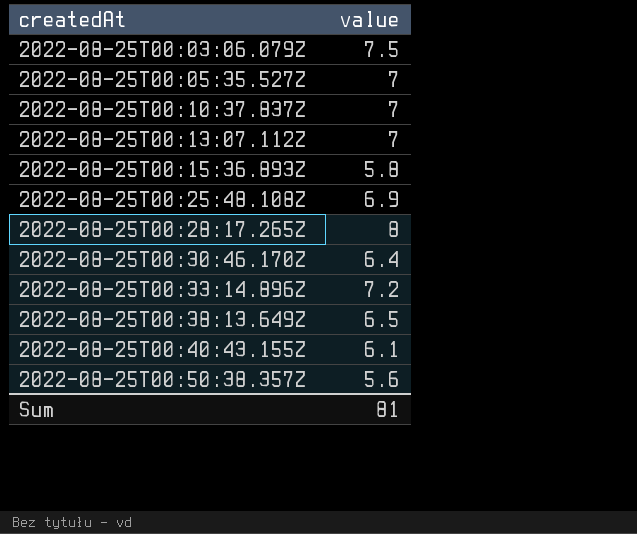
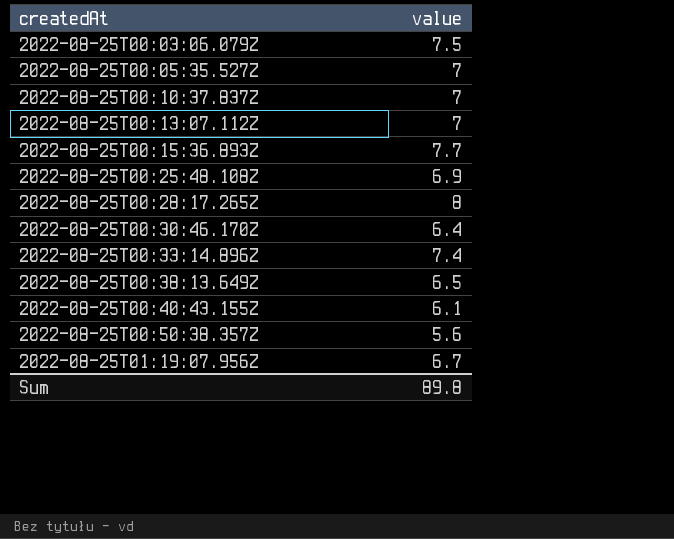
2022-08-25T00:15:36.893Z | value: 5.8 -> 7.7
2022-08-25T00:33:14.896Z | value: 7.2 -> 7.4
row 2022-08-25T01:19:07.956Z: none -> 6.7
Sum | value: 81 -> 89.8

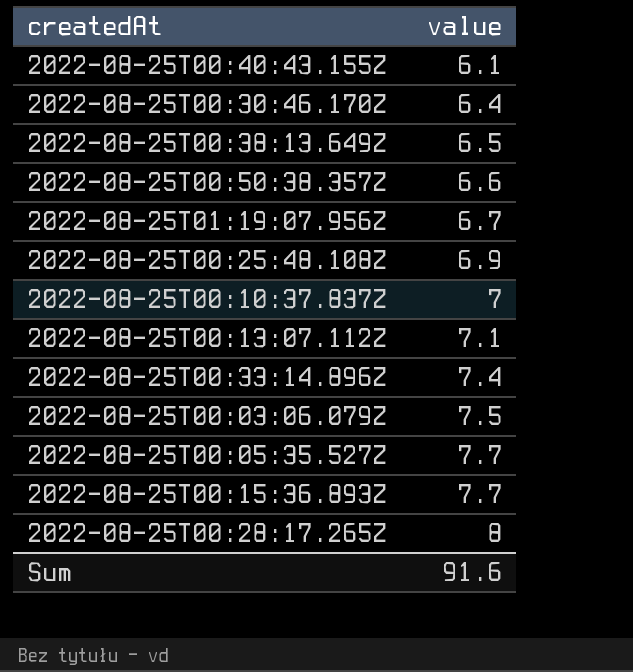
row order: createdAt ascending -> value ascending
2022-08-25T00:50:38.357Z | value: 5.6 -> 6.6
2022-08-25T00:13:07.112Z | value: 7 -> 7.1
2022-08-25T00:05:35.527Z | value: 7 -> 7.7
Sum | value: 89.8 -> 91.6

